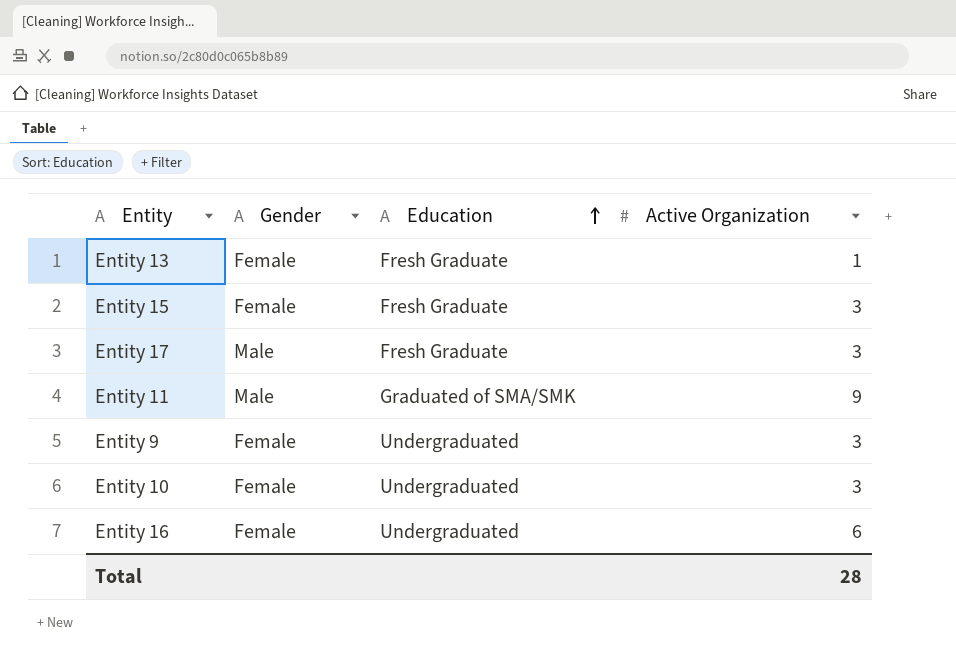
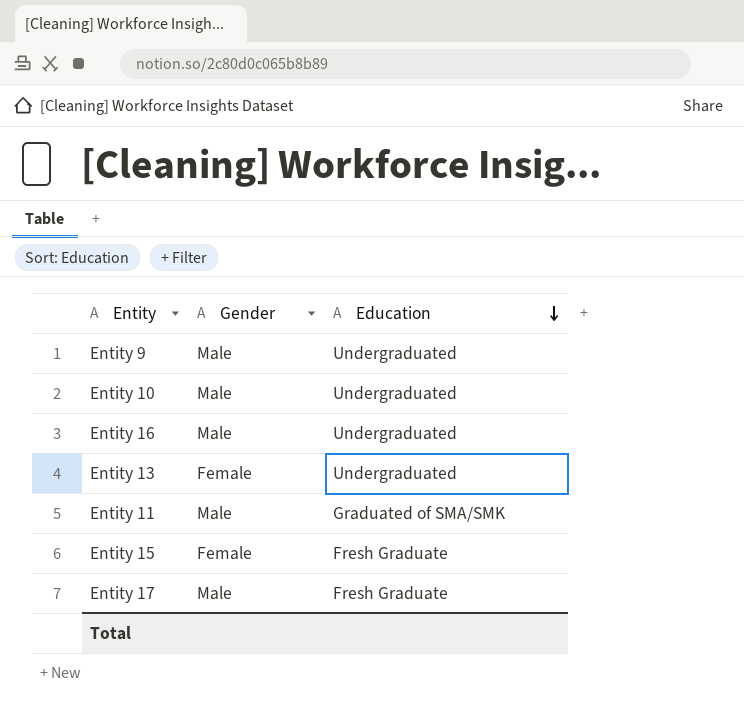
row order: Education ascending -> Education descending
column Active Organization | position: 4 -> none
Entity 9 | Gender: Female -> Male
Entity 10 | Gender: Female -> Male
Entity 16 | Gender: Female -> Male
Entity 13 | Education: Fresh Graduate -> Undergraduated

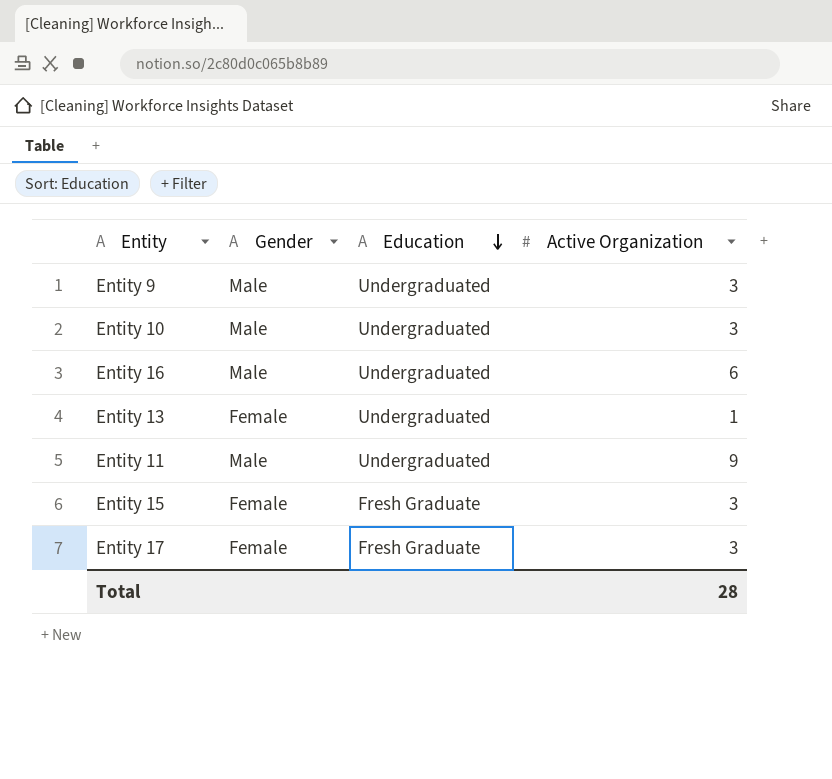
column Active Organization | position: none -> 4
Entity 11 | Education: Graduated of SMA/SMK -> Undergraduated
Entity 17 | Gender: Male -> Female

